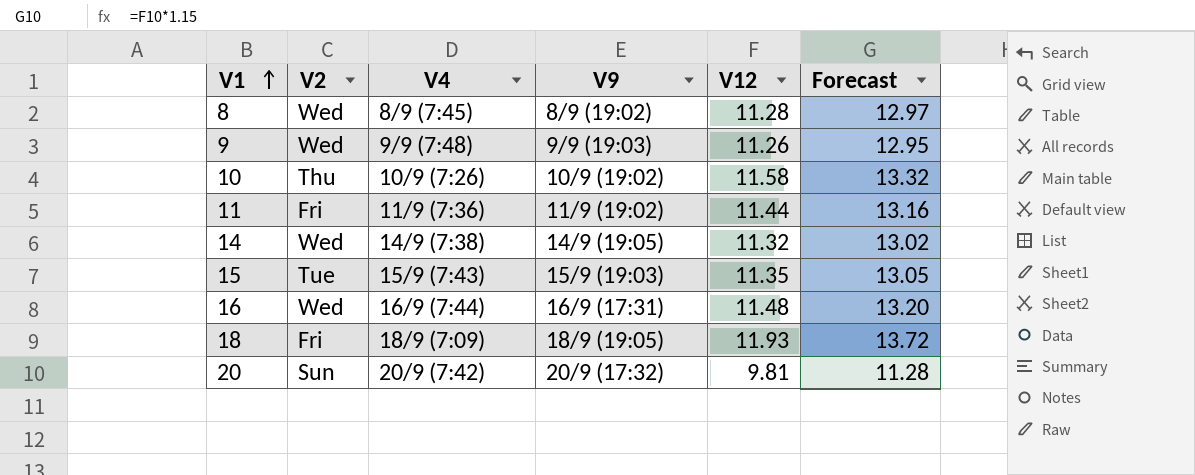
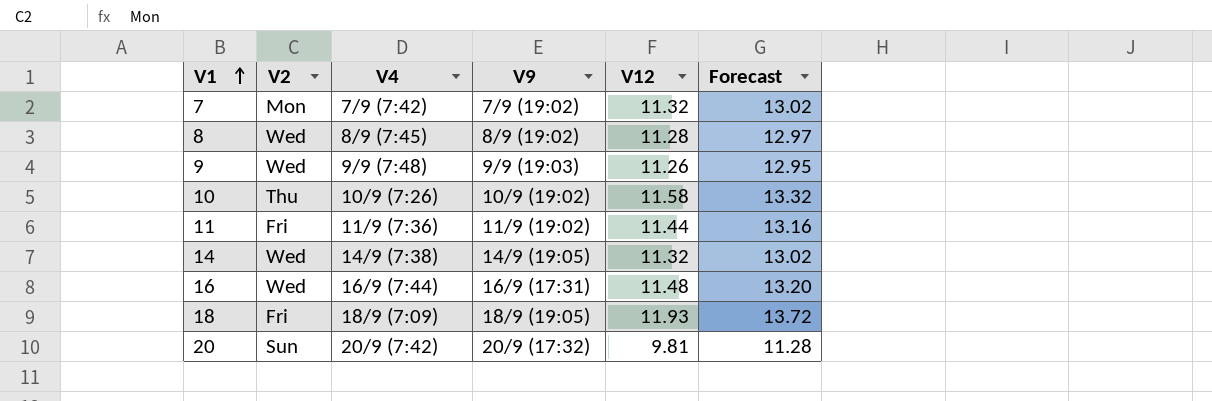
row 15: Tue | 15/9 (7:43) | 15/9 (19:03) | 11.35 | 13.05 -> none
row 7: none -> Mon | 7/9 (7:42) | 7/9 (19:02) | 11.32 | 13.02

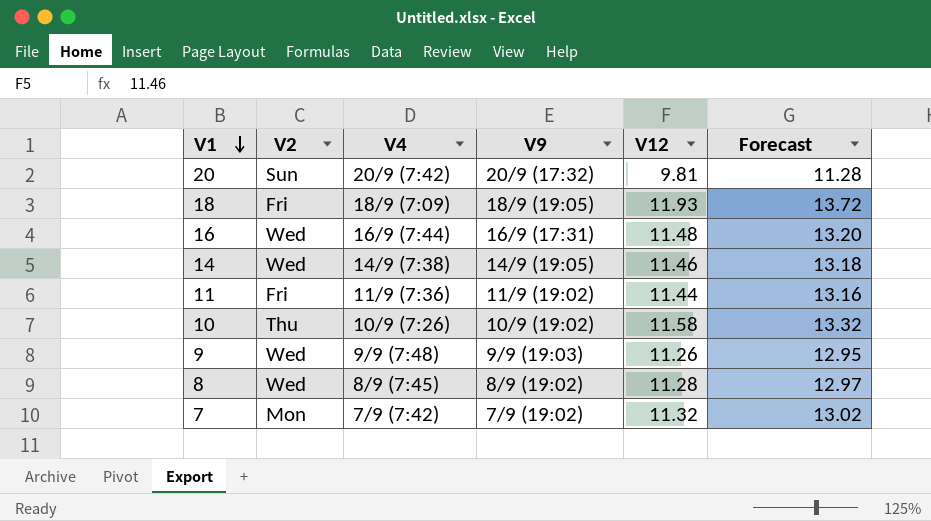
row order: V1 ascending -> V1 descending
14 | V12: 11.32 -> 11.46
14 | Forecast: 13.02 -> 13.18

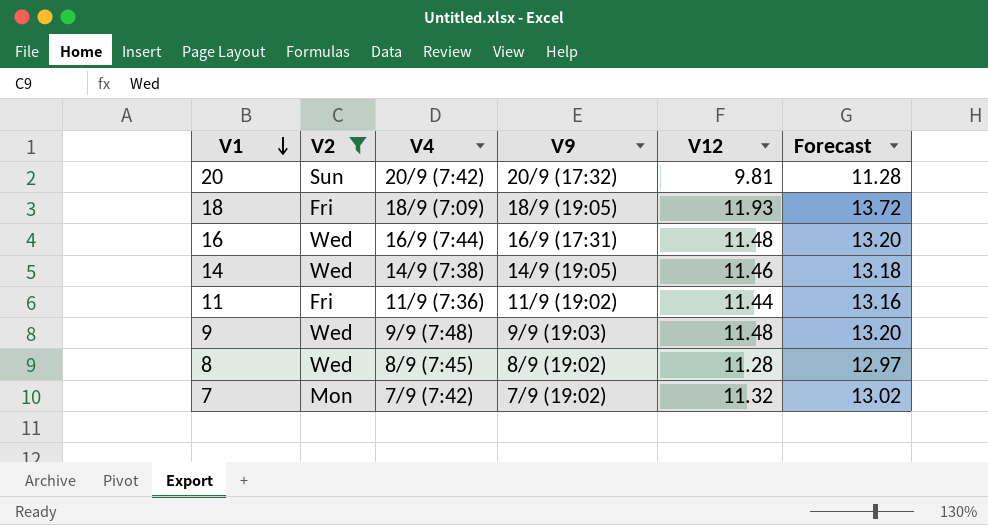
filter: none -> V2 != Thu
9 | V12: 11.26 -> 11.48
9 | Forecast: 12.95 -> 13.20

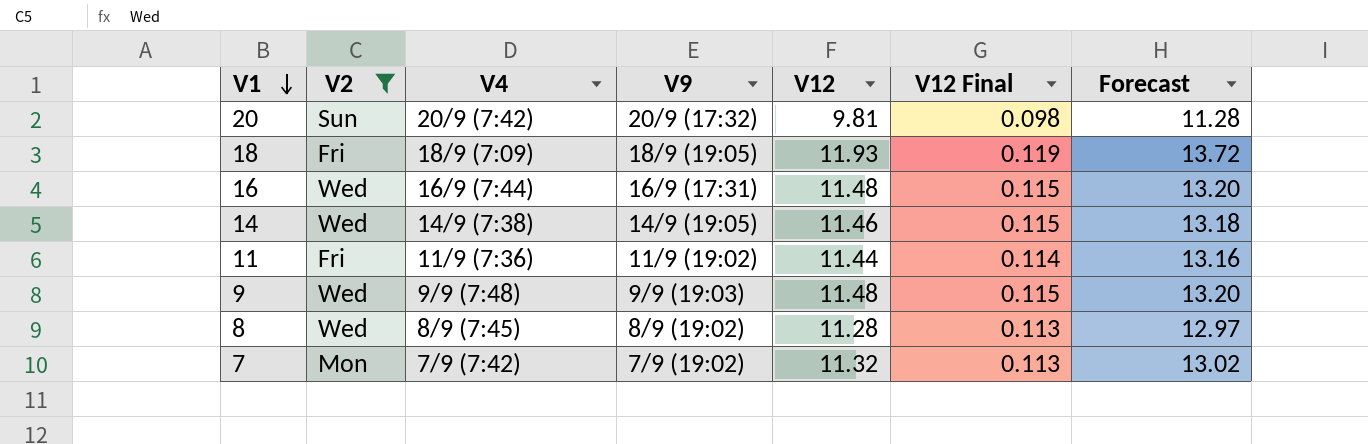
column V12 Final | formula: none -> [V12] * 0.01

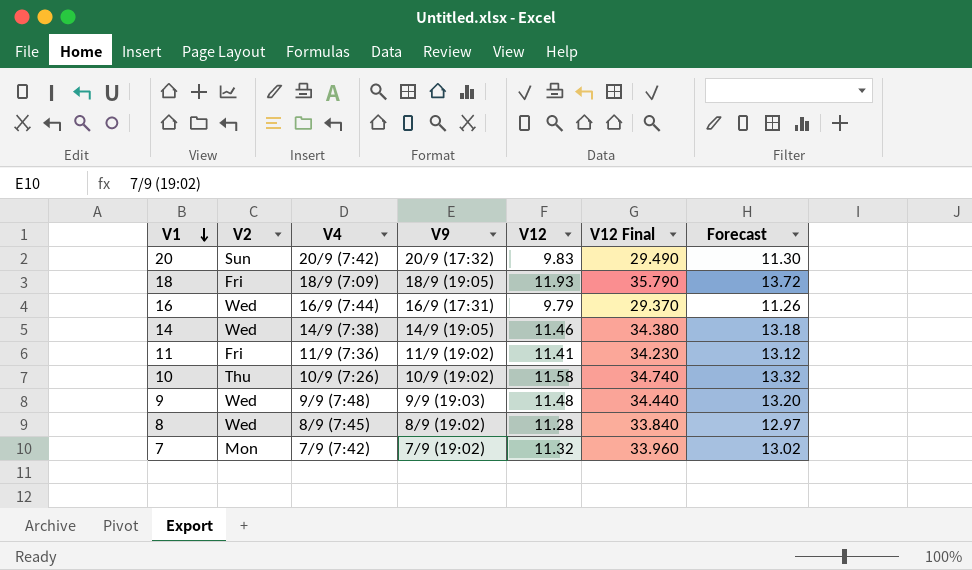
filter: V2 != Thu -> none
column V12 Final | formula: [V12] * 0.01 -> [V12] * 3
20 | V12: 9.81 -> 9.83
20 | Forecast: 11.28 -> 11.30
16 | V12: 11.48 -> 9.79
16 | Forecast: 13.20 -> 11.26
11 | V12: 11.44 -> 11.41
11 | Forecast: 13.16 -> 13.12

